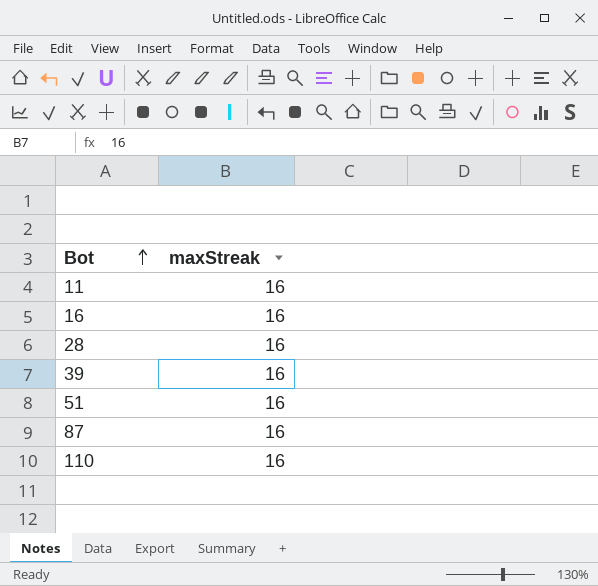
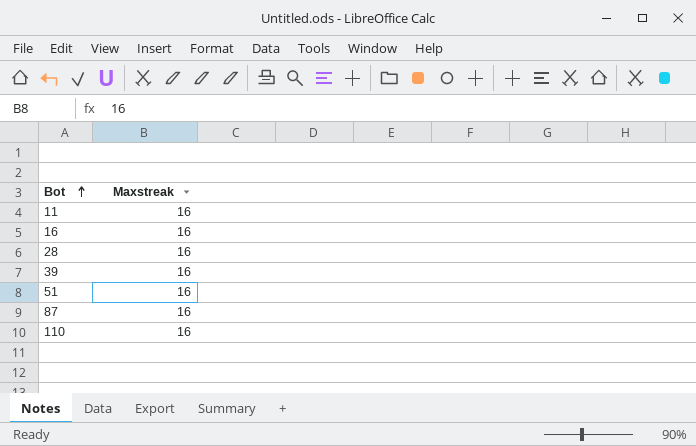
column name: maxStreak -> Maxstreak

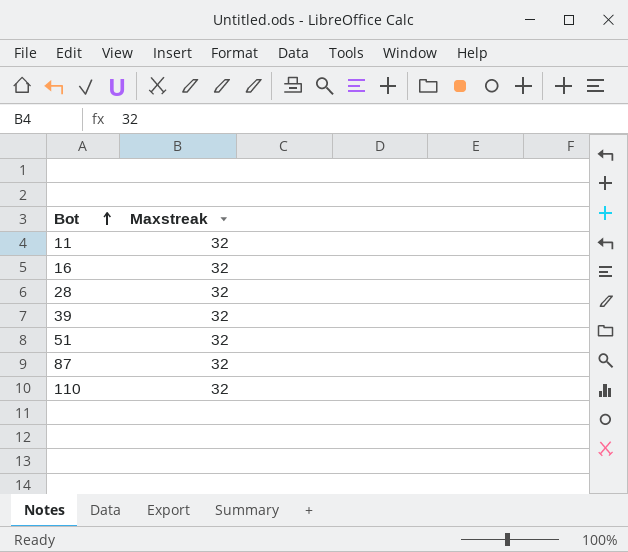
11 | Maxstreak: 16 -> 32
16 | Maxstreak: 16 -> 32
28 | Maxstreak: 16 -> 32
39 | Maxstreak: 16 -> 32
51 | Maxstreak: 16 -> 32
87 | Maxstreak: 16 -> 32
110 | Maxstreak: 16 -> 32

